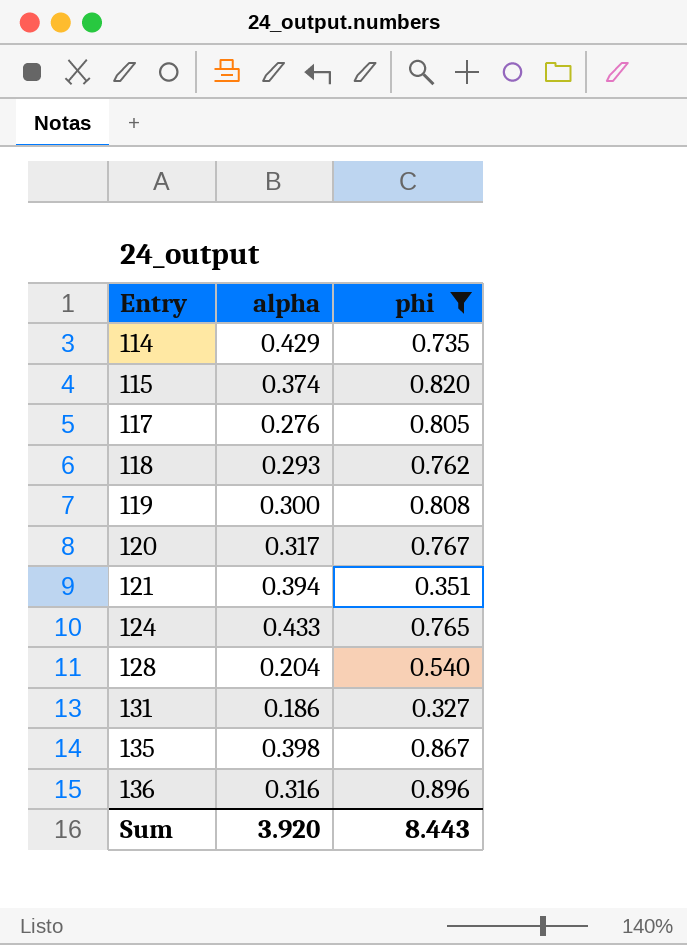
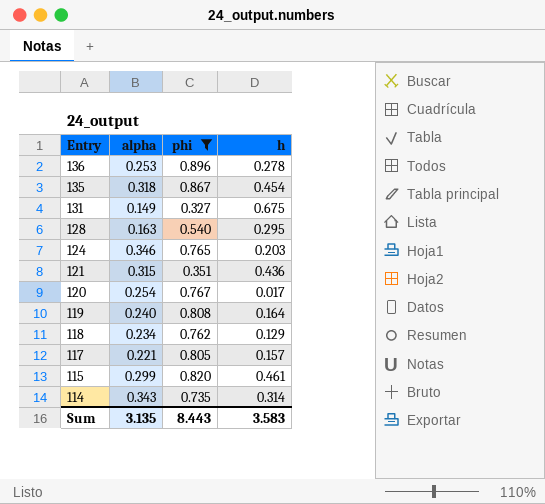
row order: Entry ascending -> Entry descending
column h | position: none -> 4
136 | alpha: 0.316 -> 0.253
135 | alpha: 0.398 -> 0.318
131 | alpha: 0.186 -> 0.149
128 | alpha: 0.204 -> 0.163
124 | alpha: 0.433 -> 0.346
121 | alpha: 0.394 -> 0.315
120 | alpha: 0.317 -> 0.254
119 | alpha: 0.300 -> 0.240
118 | alpha: 0.293 -> 0.234
117 | alpha: 0.276 -> 0.221
115 | alpha: 0.374 -> 0.299
114 | alpha: 0.429 -> 0.343
Sum | alpha: 3.920 -> 3.135

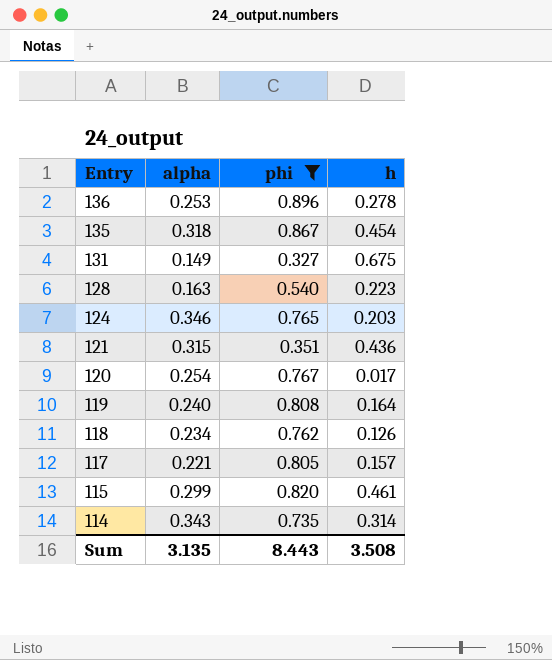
128 | h: 0.295 -> 0.223
118 | h: 0.129 -> 0.126
Sum | h: 3.583 -> 3.508

